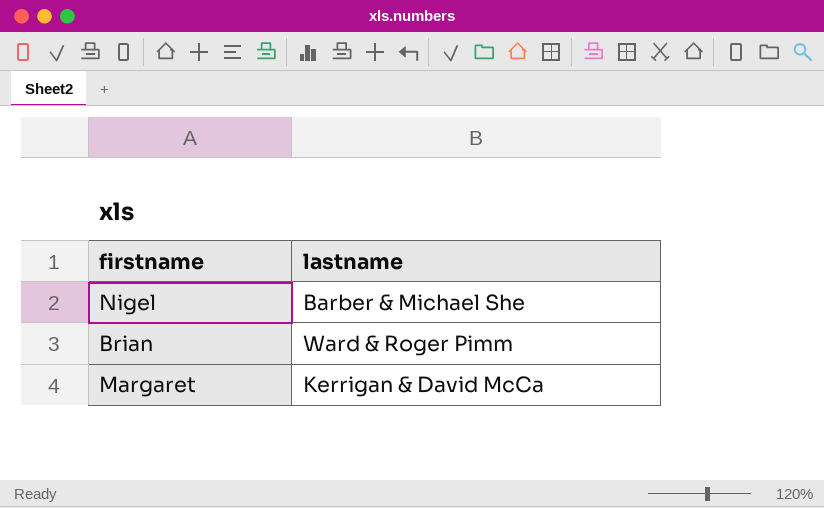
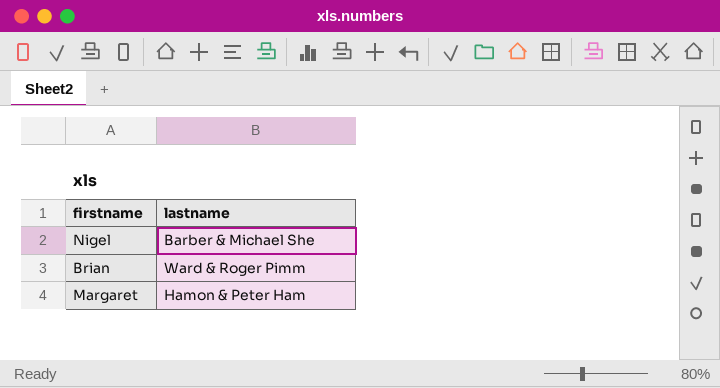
Margaret | lastname: Kerrigan & David McCa -> Hamon & Peter Ham

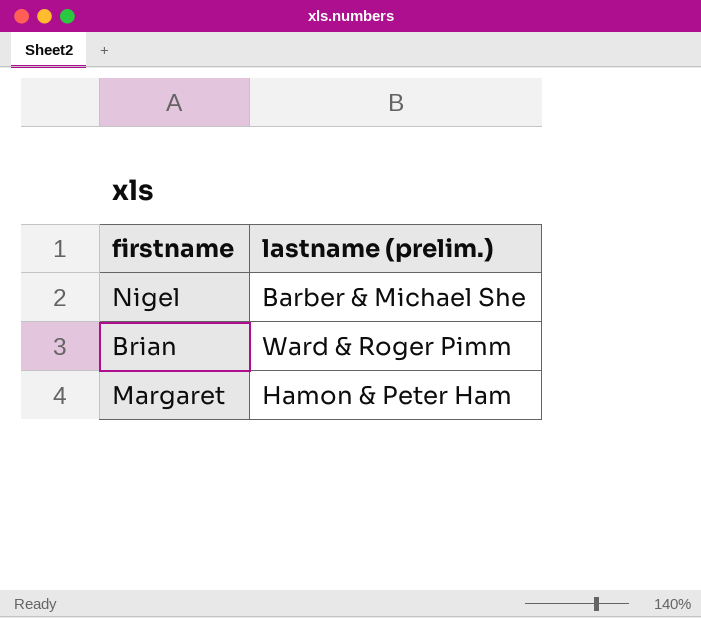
column name: lastname -> lastname (prelim.)

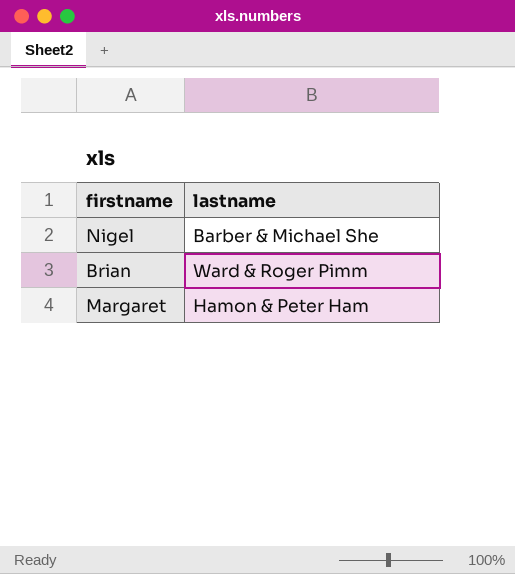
column name: lastname (prelim.) -> lastname

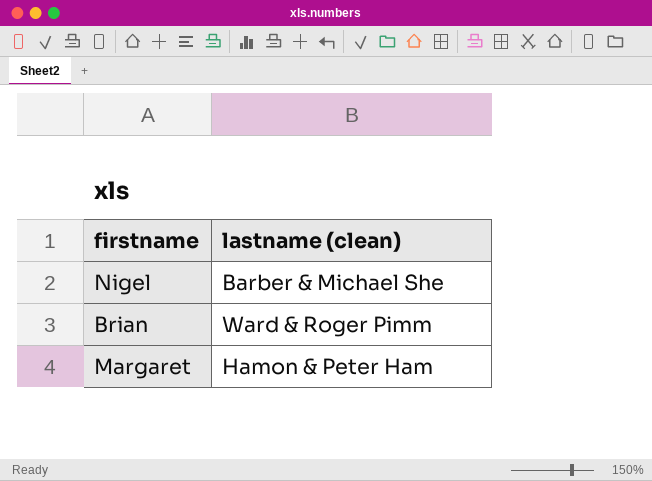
column name: lastname -> lastname (clean)

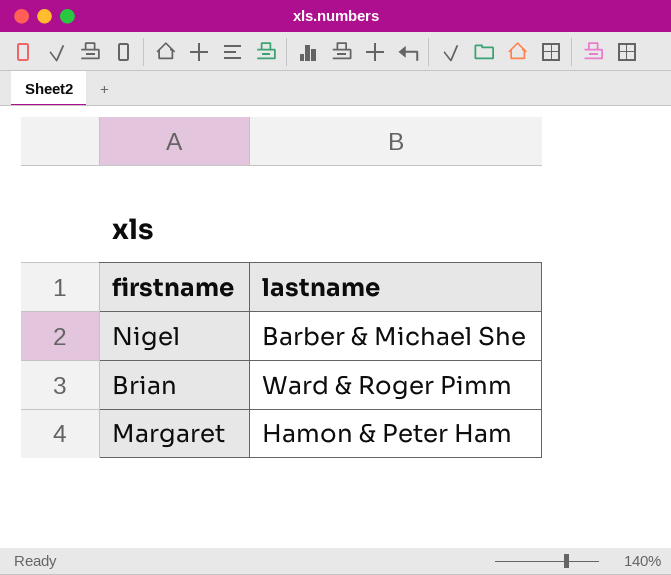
column name: lastname (clean) -> lastname

